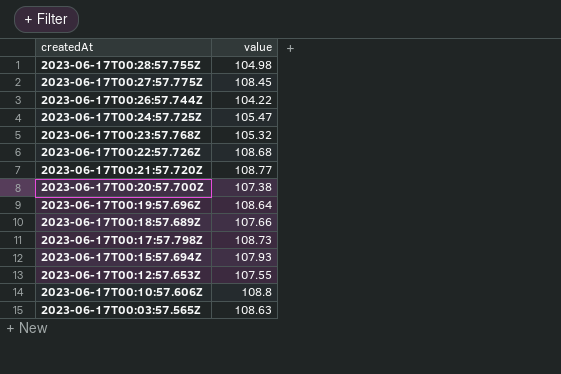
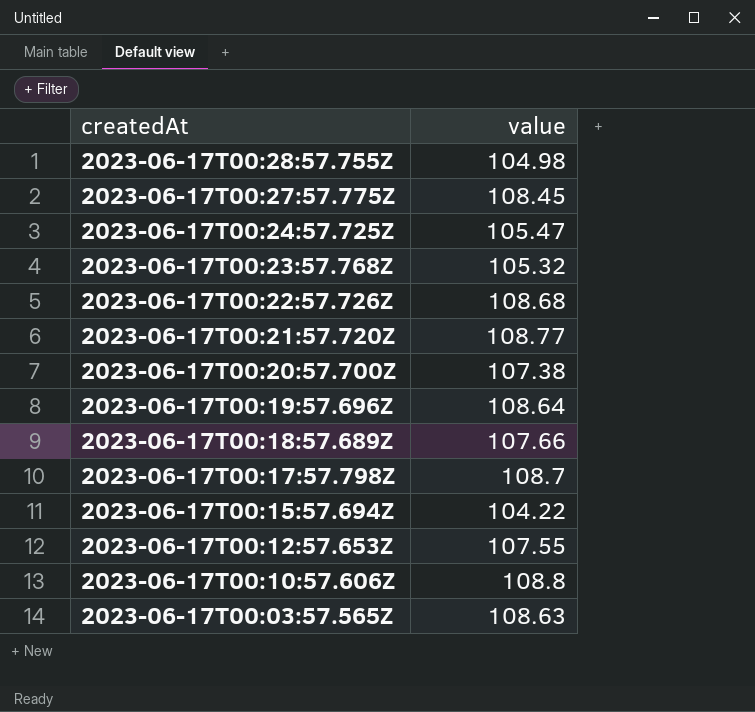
row 2023-06-17T00:26:57.744Z: 104.22 -> none
2023-06-17T00:17:57.798Z | value: 108.73 -> 108.7
2023-06-17T00:15:57.694Z | value: 107.93 -> 104.22

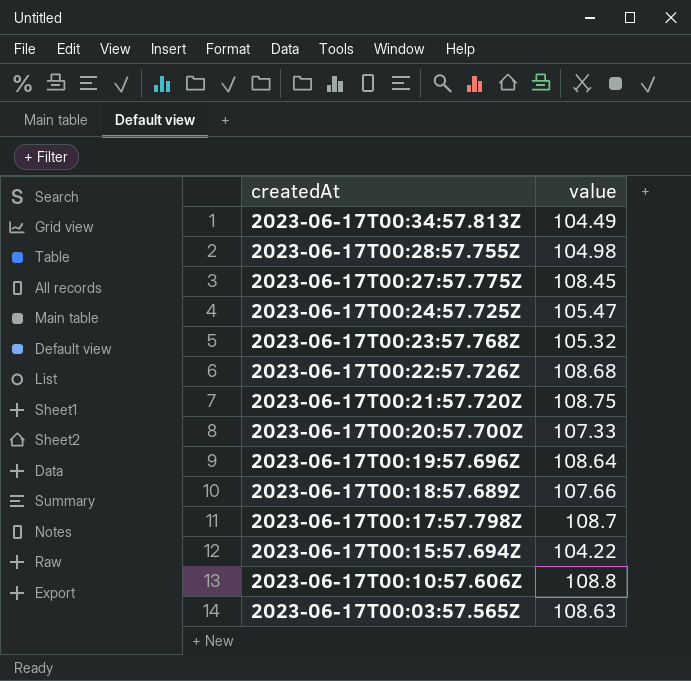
row 2023-06-17T00:12:57.653Z: 107.55 -> none
row 2023-06-17T00:34:57.813Z: none -> 104.49
2023-06-17T00:21:57.720Z | value: 108.77 -> 108.75
2023-06-17T00:20:57.700Z | value: 107.38 -> 107.33

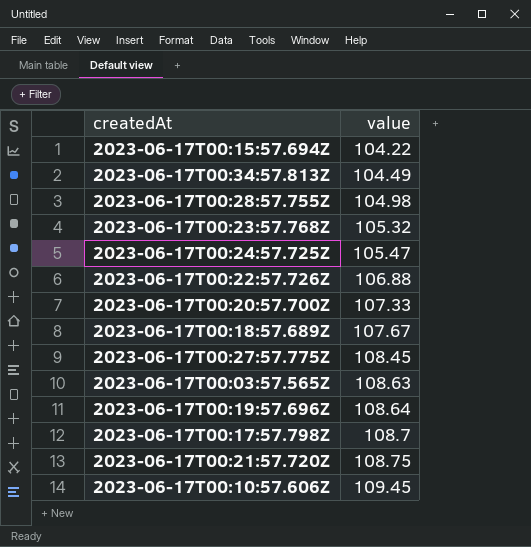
row order: createdAt descending -> value ascending
2023-06-17T00:22:57.726Z | value: 108.68 -> 106.88
2023-06-17T00:18:57.689Z | value: 107.66 -> 107.67
2023-06-17T00:10:57.606Z | value: 108.8 -> 109.45

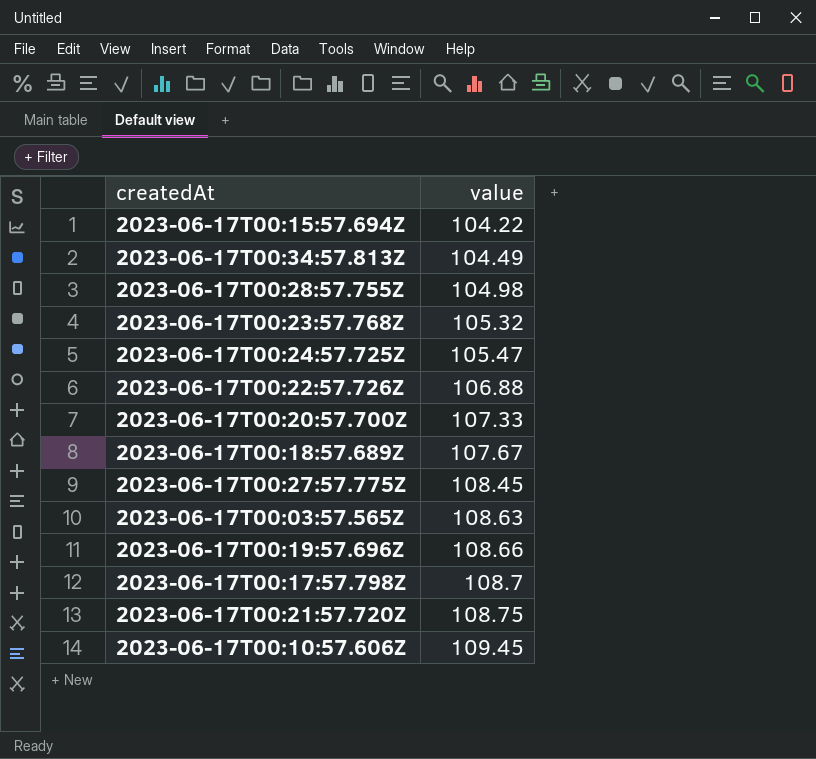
2023-06-17T00:19:57.696Z | value: 108.64 -> 108.66

